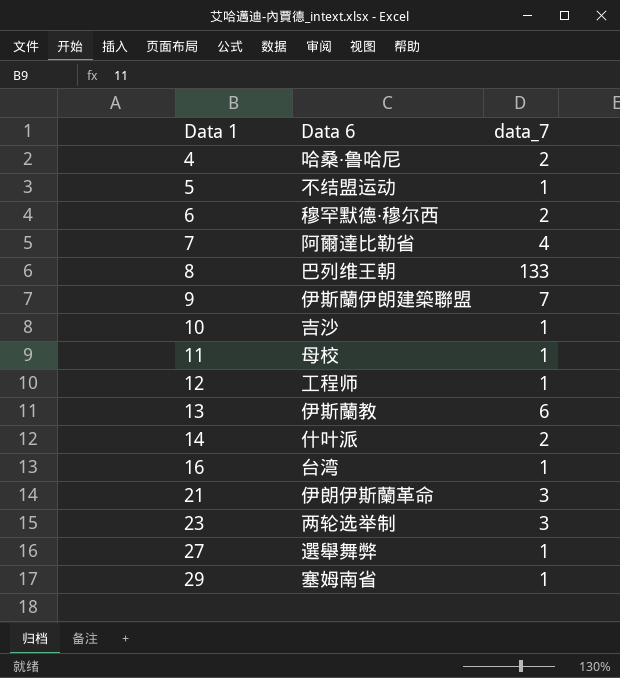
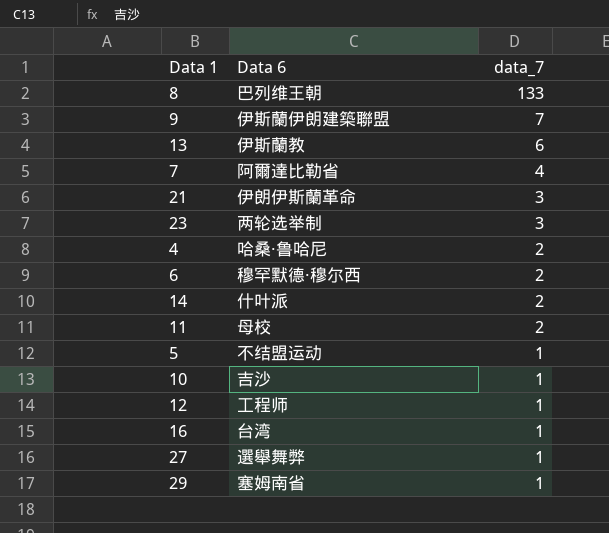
row order: Data 1 ascending -> data_7 descending
11 | data_7: 1 -> 2

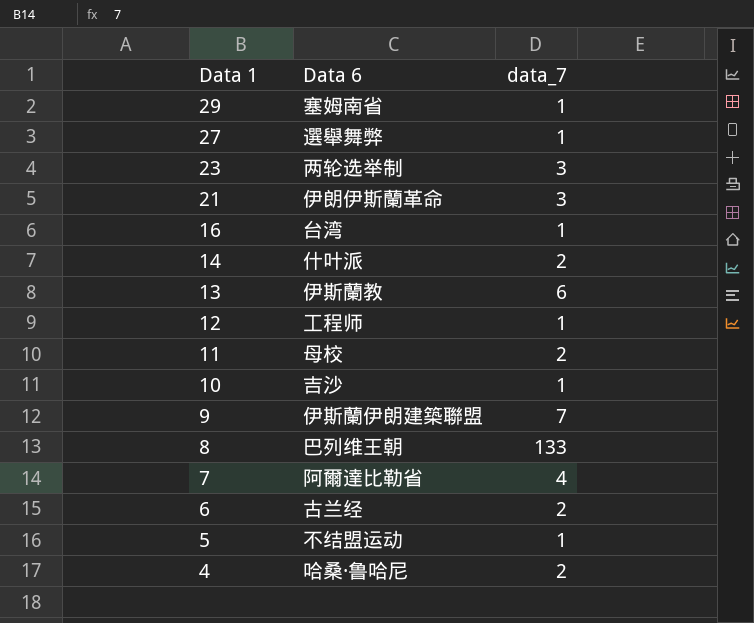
row order: data_7 descending -> Data 1 descending
6 | Data 6: 穆罕默德·穆尔西 -> 古兰经

